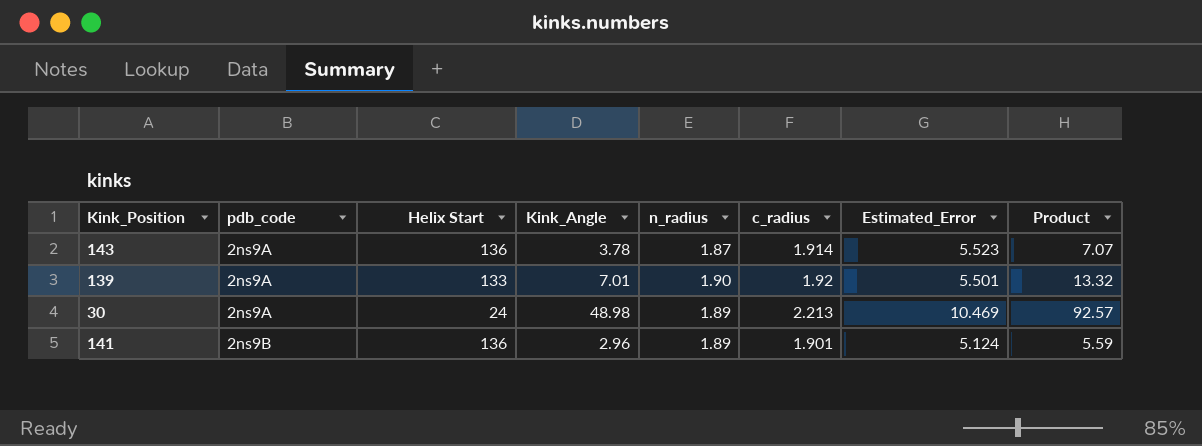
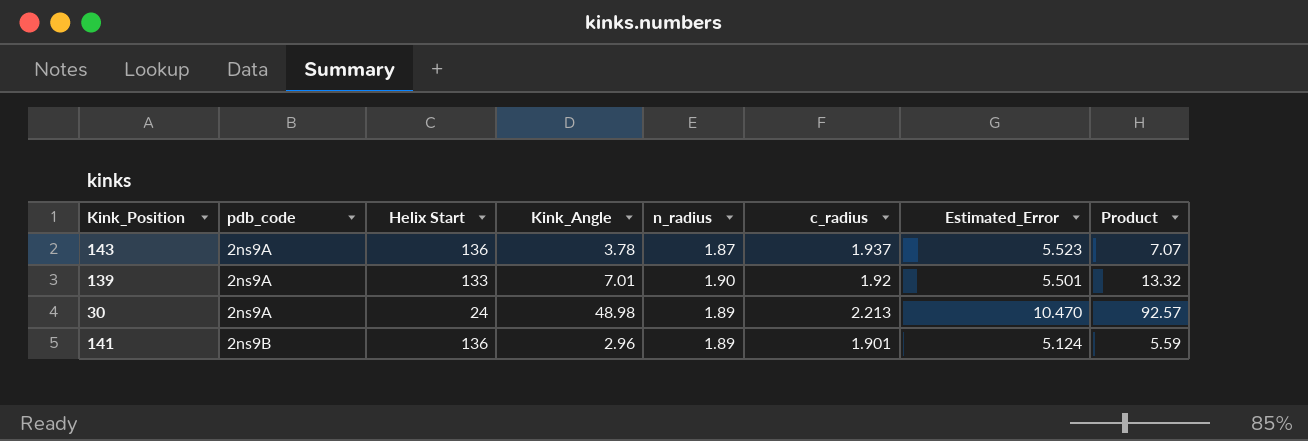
143 | c_radius: 1.914 -> 1.937
30 | Estimated_Error: 10.469 -> 10.470

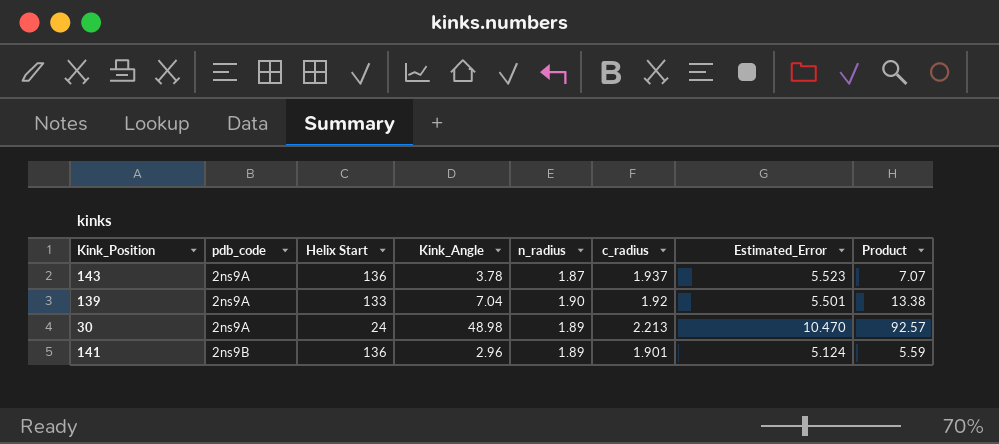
139 | Kink_Angle: 7.01 -> 7.04
139 | Product: 13.32 -> 13.38

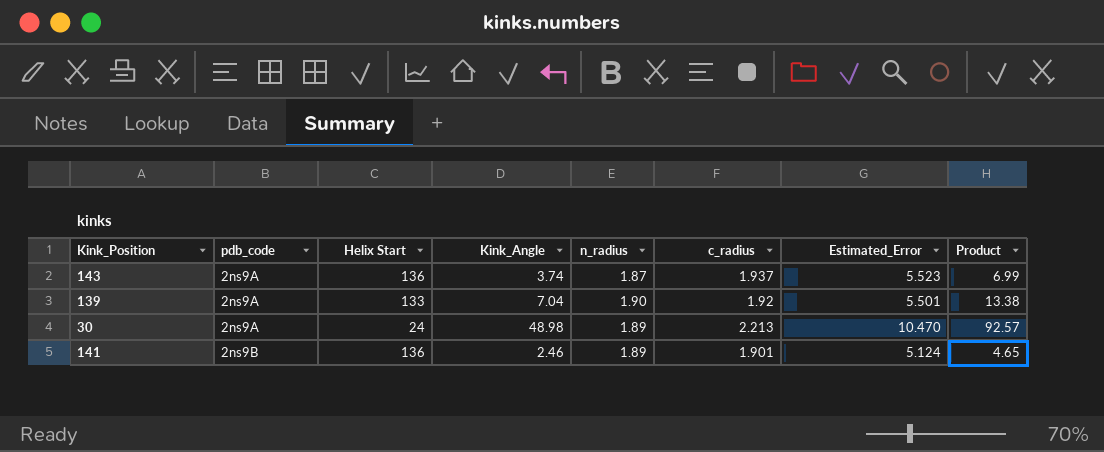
143 | Kink_Angle: 3.78 -> 3.74
143 | Product: 7.07 -> 6.99
141 | Kink_Angle: 2.96 -> 2.46
141 | Product: 5.59 -> 4.65

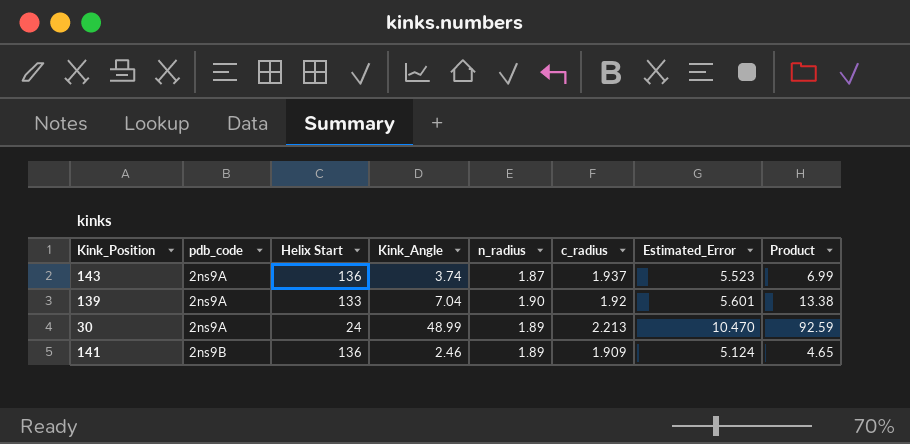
139 | Estimated_Error: 5.501 -> 5.601
30 | Kink_Angle: 48.98 -> 48.99
30 | Product: 92.57 -> 92.59
141 | c_radius: 1.901 -> 1.909

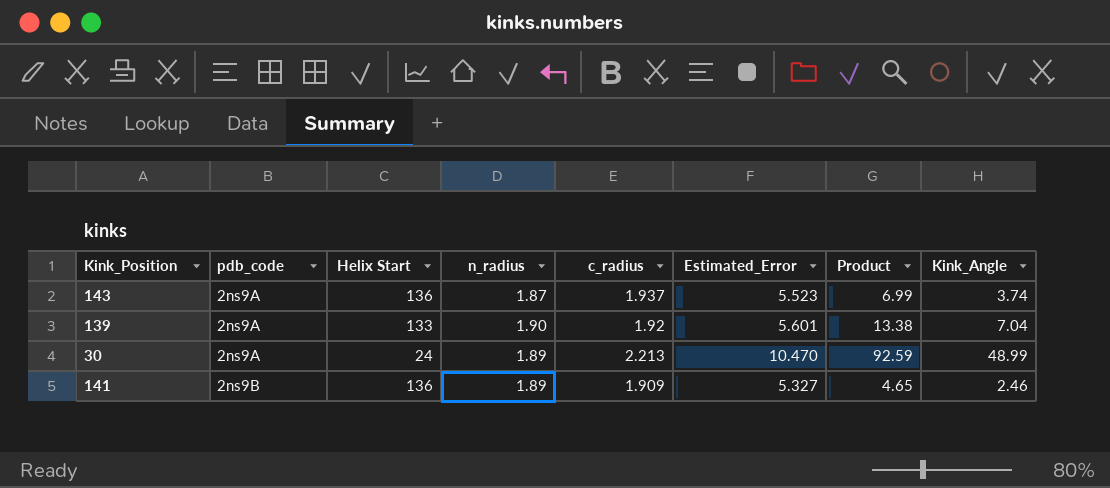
column Kink_Angle | position: 4 -> 8
141 | Estimated_Error: 5.124 -> 5.327

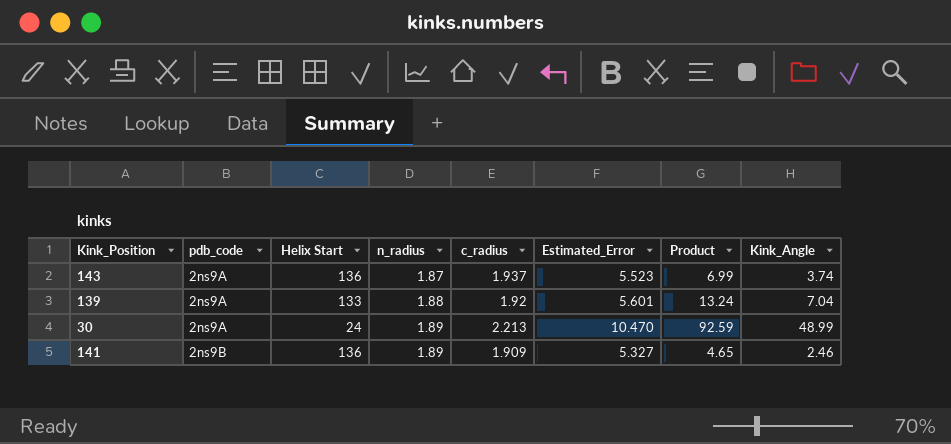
139 | n_radius: 1.90 -> 1.88
139 | Product: 13.38 -> 13.24

